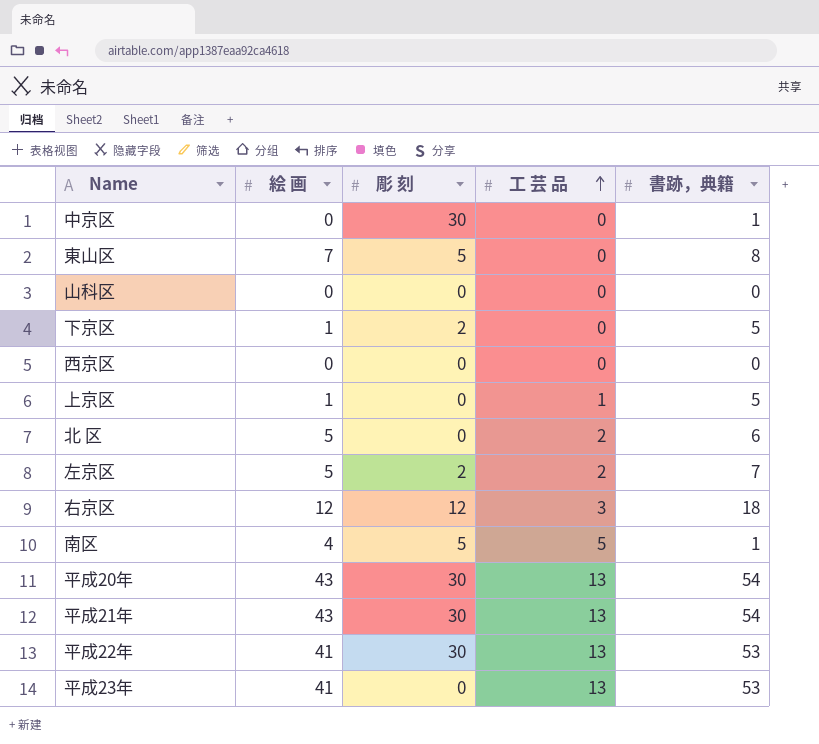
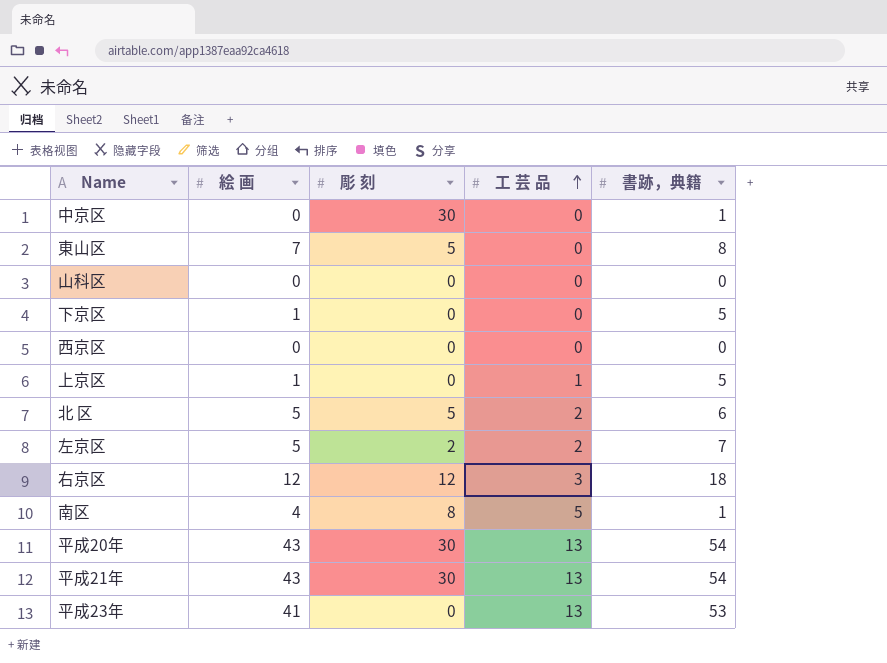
row 平成22年: 41 | 30 | 13 | 53 -> none
下京区 | 彫 刻: 2 -> 0
北 区 | 彫 刻: 0 -> 5
南区 | 彫 刻: 5 -> 8

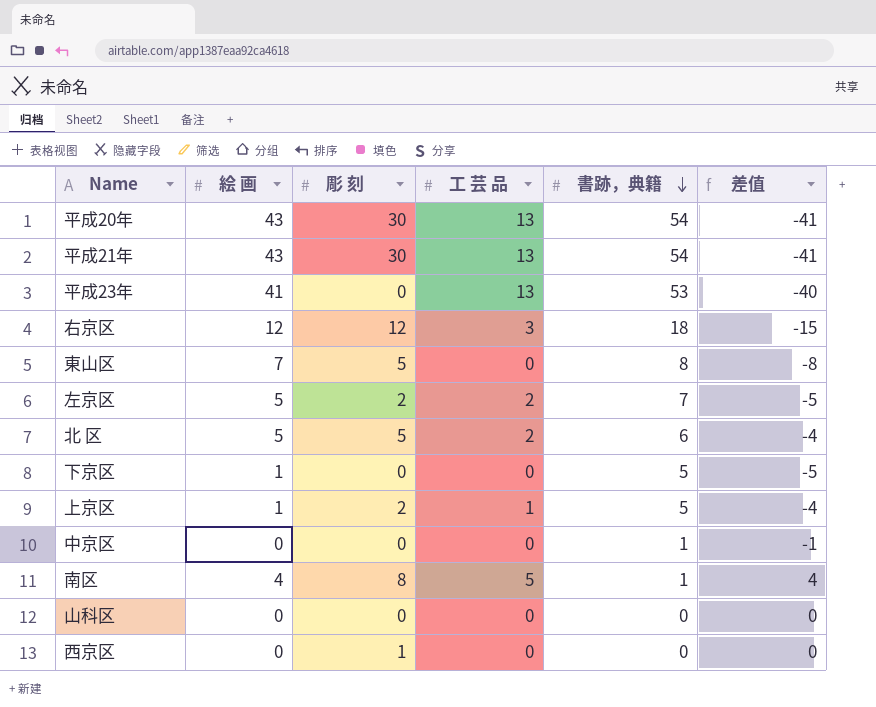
row order: 工 芸 品 ascending -> 書跡，典籍 descending
column 差值 | formula: none -> [工 芸 品] - [書跡，典籍]
上京区 | 彫 刻: 0 -> 2
中京区 | 彫 刻: 30 -> 0
西京区 | 彫 刻: 0 -> 1

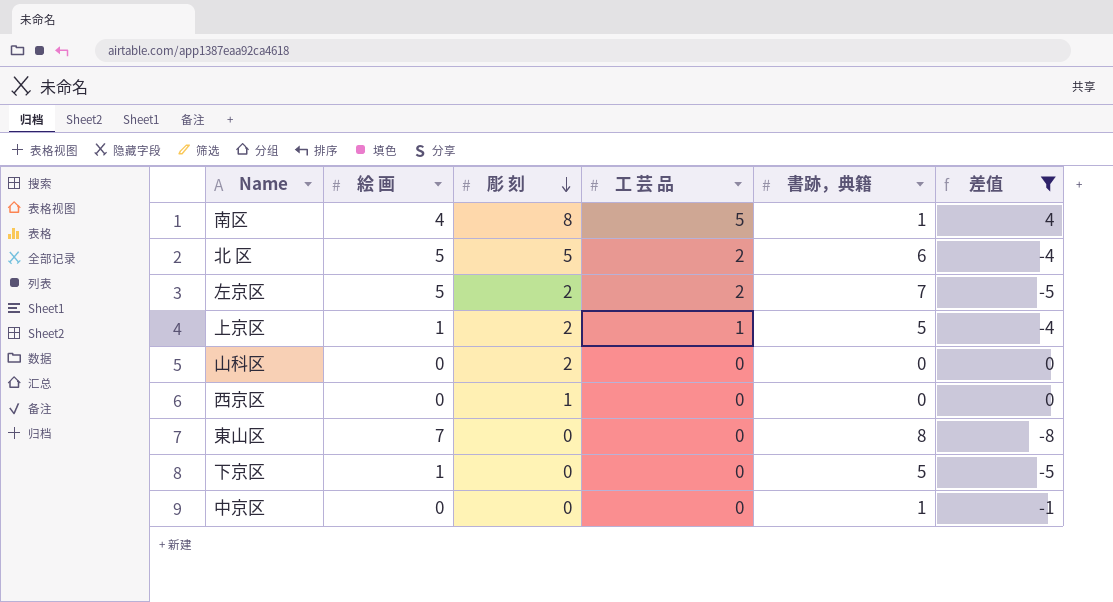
filter: none -> 差值 >= -8
row order: 書跡，典籍 descending -> 彫 刻 descending
山科区 | 彫 刻: 0 -> 2
東山区 | 彫 刻: 5 -> 0

